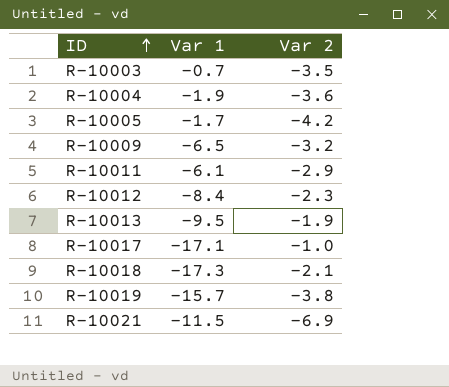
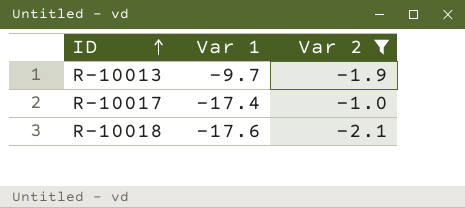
filter: none -> Var 2 >= -2.1
R-10013 | Var 1: -9.5 -> -9.7
R-10017 | Var 1: -17.1 -> -17.4
R-10018 | Var 1: -17.3 -> -17.6

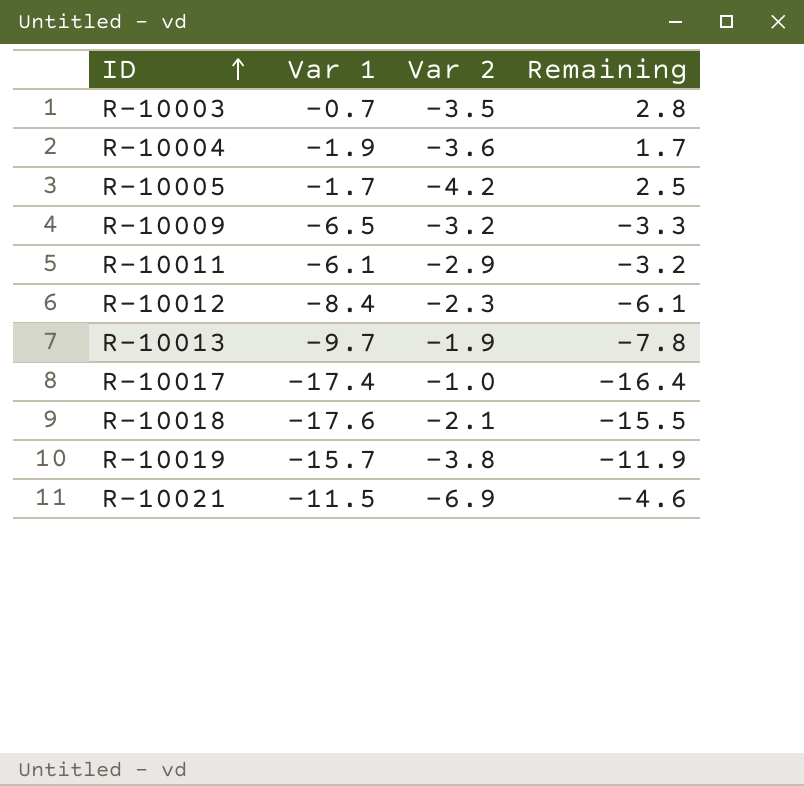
filter: Var 2 >= -2.1 -> none
column Remaining | formula: none -> [Var 1] - [Var 2]

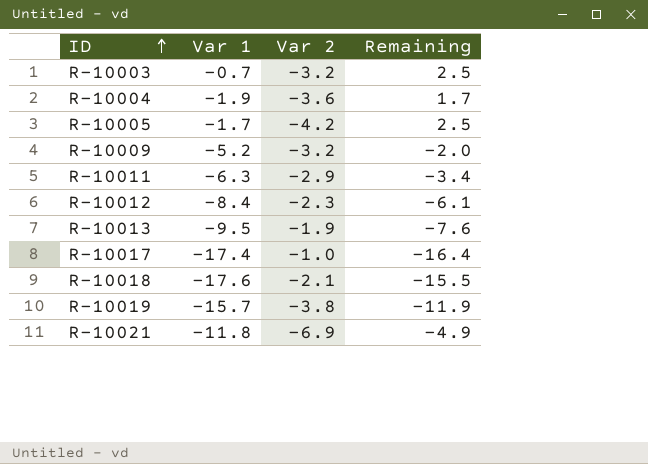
R-10003 | Var 2: -3.5 -> -3.2
R-10003 | Remaining: 2.8 -> 2.5
R-10009 | Var 1: -6.5 -> -5.2
R-10009 | Remaining: -3.3 -> -2.0
R-10011 | Var 1: -6.1 -> -6.3
R-10011 | Remaining: -3.2 -> -3.4
R-10013 | Var 1: -9.7 -> -9.5
R-10013 | Remaining: -7.8 -> -7.6
R-10021 | Var 1: -11.5 -> -11.8
R-10021 | Remaining: -4.6 -> -4.9

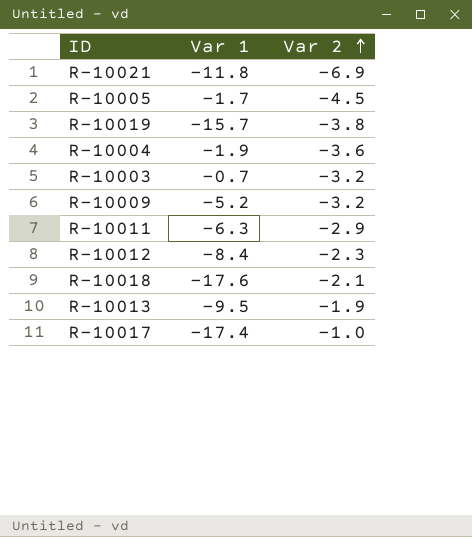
row order: ID ascending -> Var 2 ascending
column Remaining | formula: [Var 1] - [Var 2] -> none
R-10005 | Var 2: -4.2 -> -4.5

